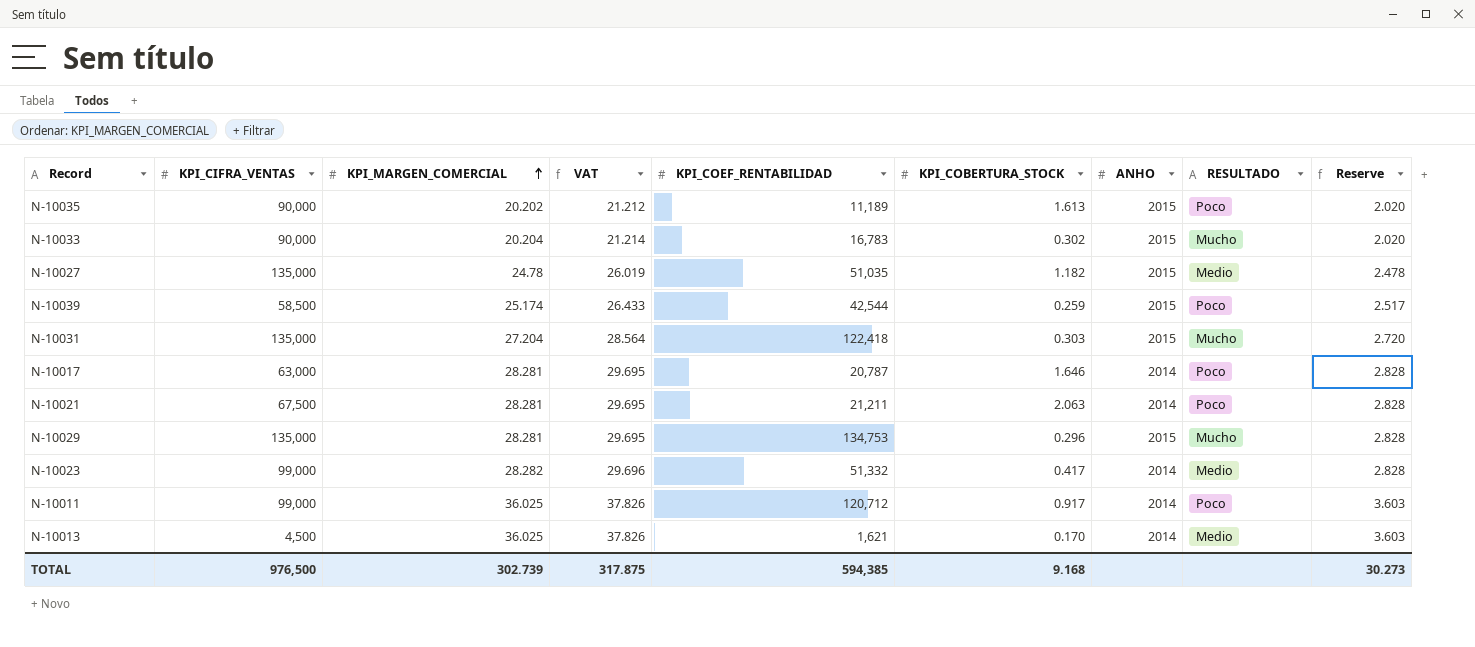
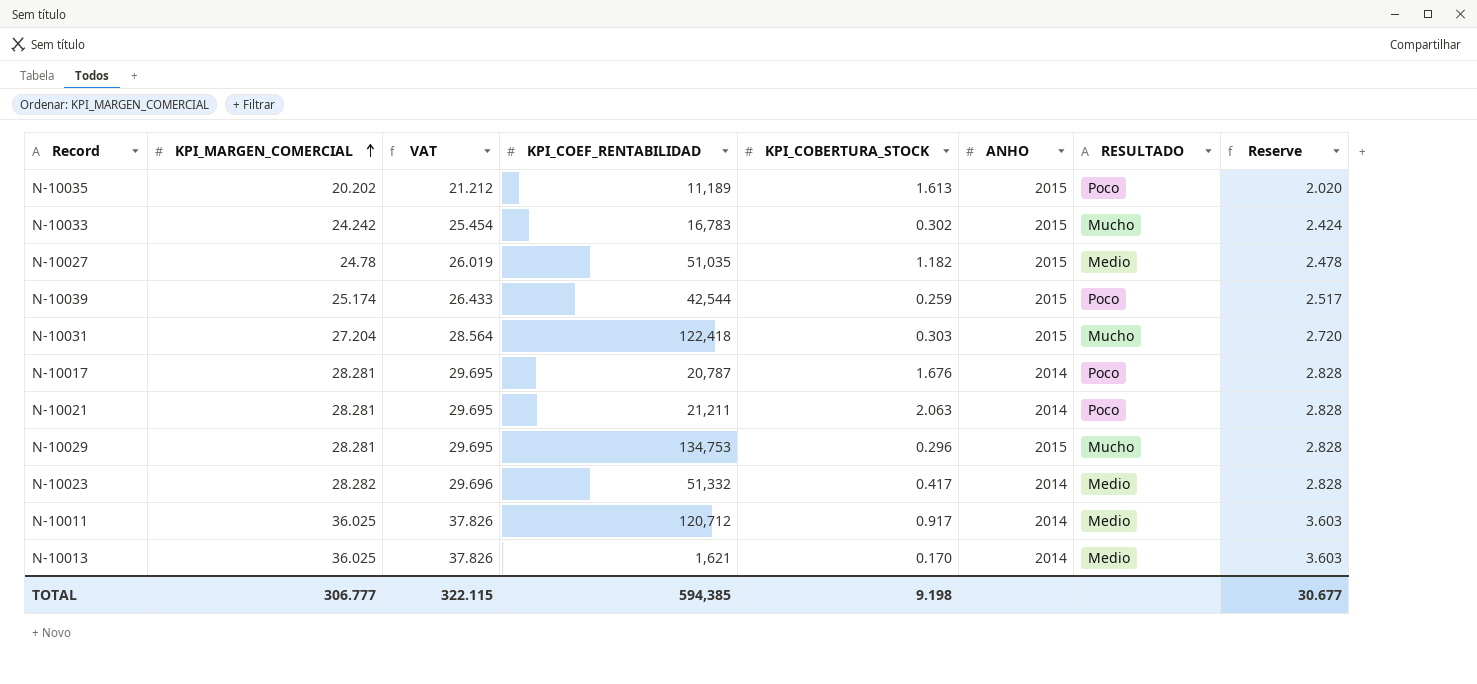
column KPI_CIFRA_VENTAS | position: 2 -> none
N-10033 | KPI_MARGEN_COMERCIAL: 20.204 -> 24.242
N-10033 | VAT: 21.214 -> 25.454
N-10033 | Reserve: 2.020 -> 2.424
N-10017 | KPI_COBERTURA_STOCK: 1.646 -> 1.676
N-10011 | RESULTADO: Poco -> Medio
TOTAL | KPI_MARGEN_COMERCIAL: 302.739 -> 306.777
TOTAL | VAT: 317.875 -> 322.115
TOTAL | KPI_COBERTURA_STOCK: 9.168 -> 9.198
TOTAL | Reserve: 30.273 -> 30.677

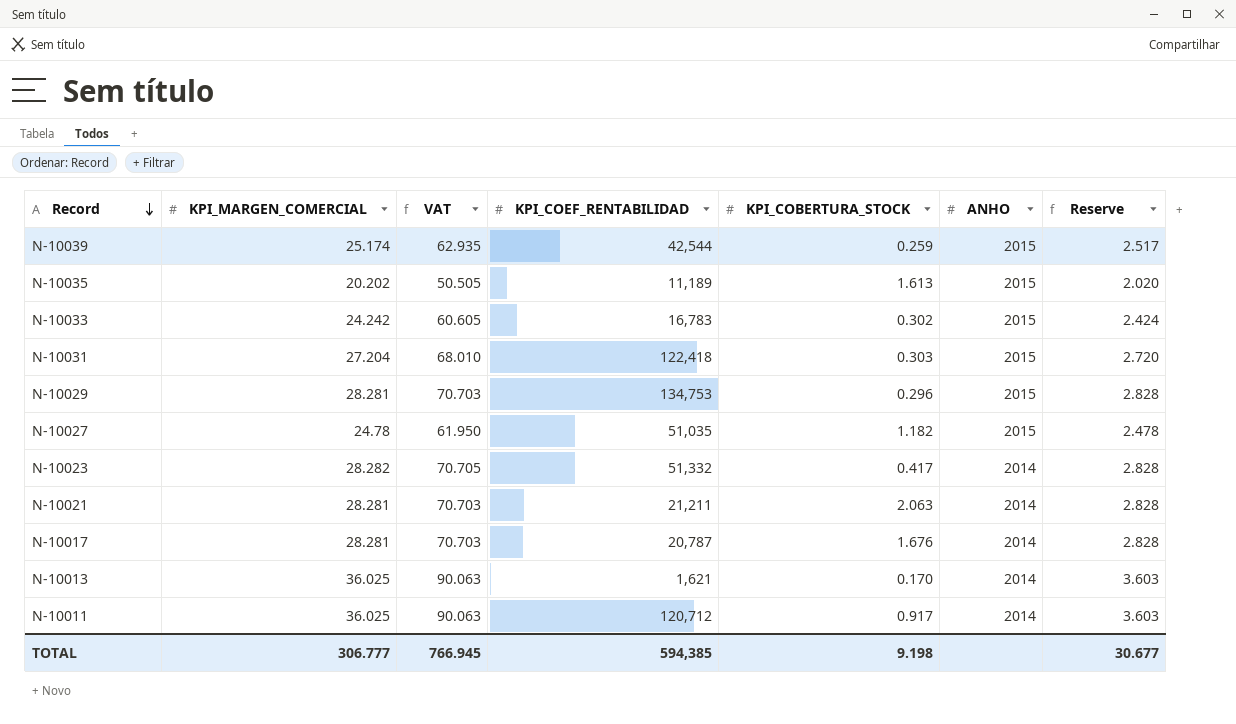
row order: KPI_MARGEN_COMERCIAL ascending -> Record descending
column RESULTADO | position: 7 -> none
column VAT | formula: [KPI_MARGEN_COMERCIAL] * 1.05 -> [KPI_MARGEN_COMERCIAL] * 2.5
TOTAL | VAT: 322.115 -> 766.945

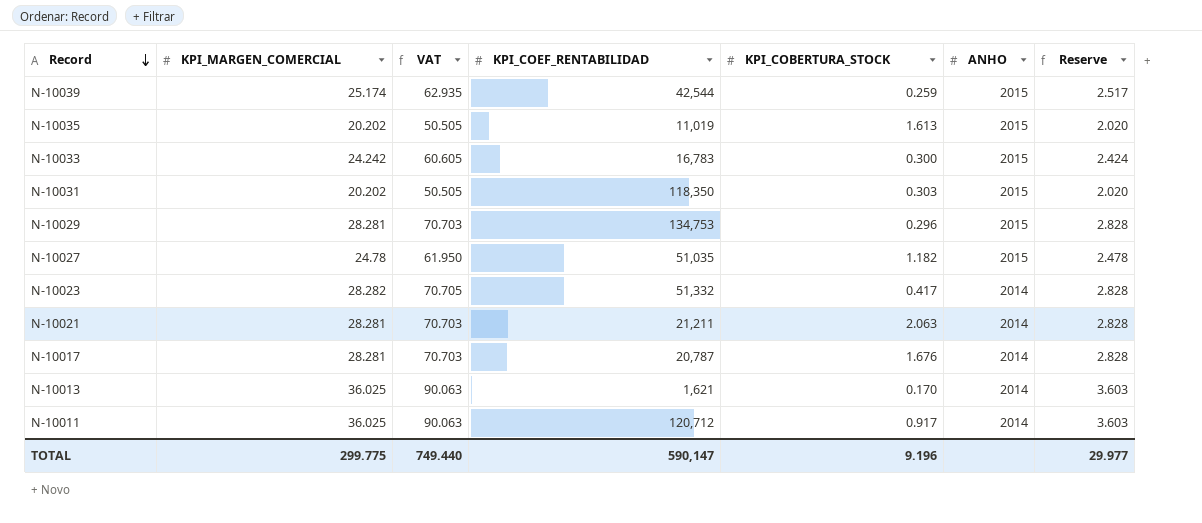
N-10035 | KPI_COEF_RENTABILIDAD: 11,189 -> 11,019
N-10033 | KPI_COBERTURA_STOCK: 0.302 -> 0.300
N-10031 | KPI_MARGEN_COMERCIAL: 27.204 -> 20.202
N-10031 | VAT: 68.010 -> 50.505
N-10031 | KPI_COEF_RENTABILIDAD: 122,418 -> 118,350
N-10031 | Reserve: 2.720 -> 2.020
TOTAL | KPI_MARGEN_COMERCIAL: 306.777 -> 299.775
TOTAL | VAT: 766.945 -> 749.440
TOTAL | KPI_COEF_RENTABILIDAD: 594,385 -> 590,147
TOTAL | KPI_COBERTURA_STOCK: 9.198 -> 9.196
TOTAL | Reserve: 30.677 -> 29.977

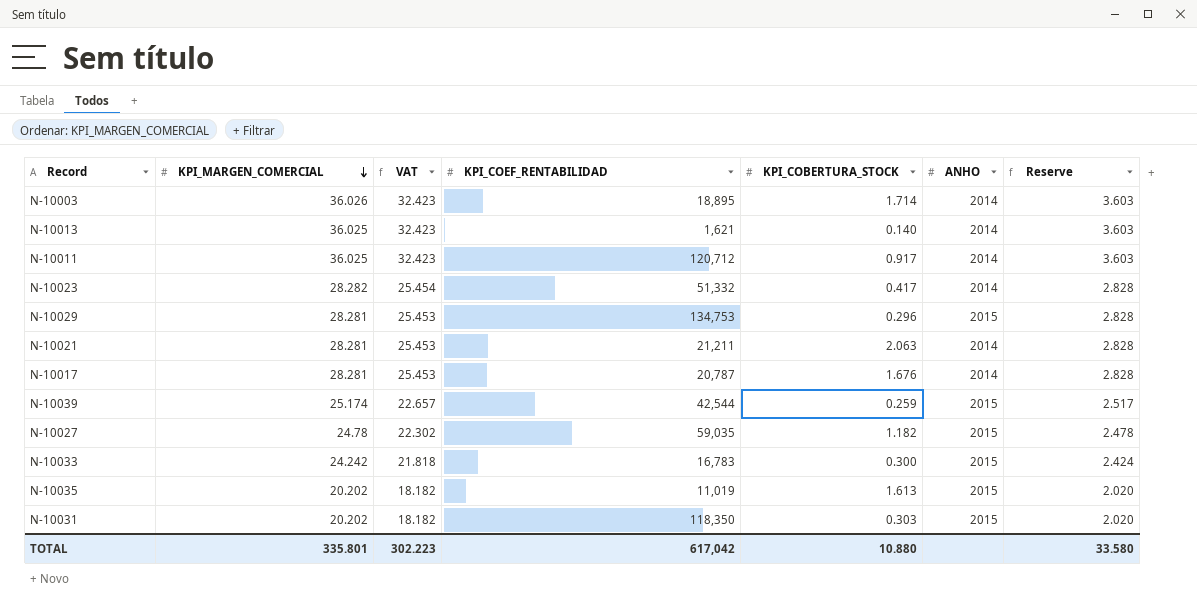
row order: Record descending -> KPI_MARGEN_COMERCIAL descending
column VAT | formula: [KPI_MARGEN_COMERCIAL] * 2.5 -> [KPI_MARGEN_COMERCIAL] * 0.9
row N-10003: none -> 36.026 | 32.423 | 18,895 | 1.714 | 2014 | 3.603
N-10013 | KPI_COBERTURA_STOCK: 0.170 -> 0.140
N-10027 | KPI_COEF_RENTABILIDAD: 51,035 -> 59,035
TOTAL | KPI_MARGEN_COMERCIAL: 299.775 -> 335.801
TOTAL | VAT: 749.440 -> 302.223
TOTAL | KPI_COEF_RENTABILIDAD: 590,147 -> 617,042
TOTAL | KPI_COBERTURA_STOCK: 9.196 -> 10.880
TOTAL | Reserve: 29.977 -> 33.580

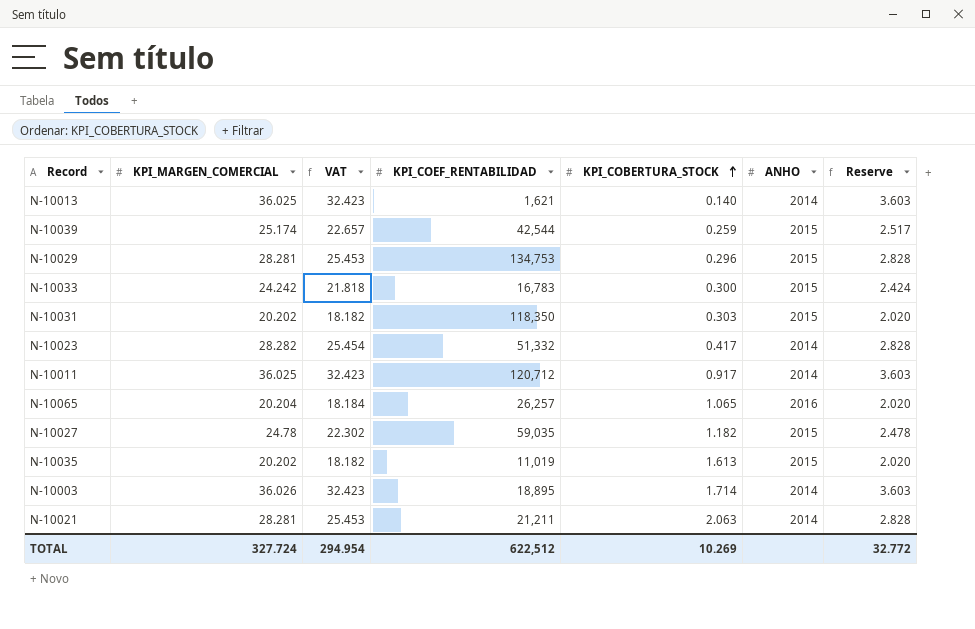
row order: KPI_MARGEN_COMERCIAL descending -> KPI_COBERTURA_STOCK ascending
row N-10017: 28.281 | 25.453 | 20,787 | 1.676 | 2014 | 2.828 -> none
row N-10065: none -> 20.204 | 18.184 | 26,257 | 1.065 | 2016 | 2.020
TOTAL | KPI_MARGEN_COMERCIAL: 335.801 -> 327.724
TOTAL | VAT: 302.223 -> 294.954
TOTAL | KPI_COEF_RENTABILIDAD: 617,042 -> 622,512
TOTAL | KPI_COBERTURA_STOCK: 10.880 -> 10.269
TOTAL | Reserve: 33.580 -> 32.772

